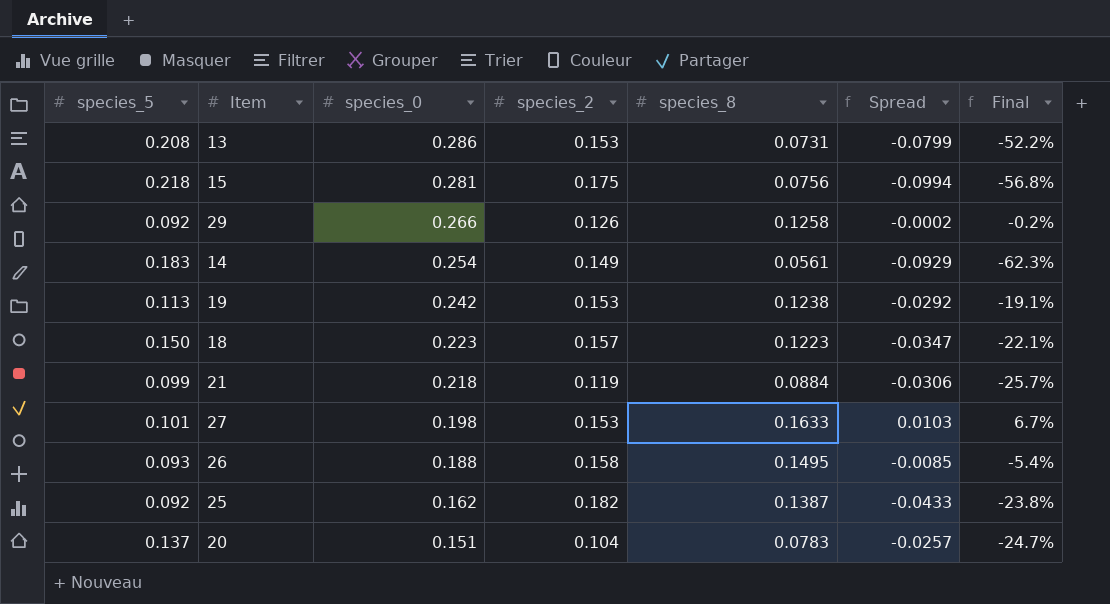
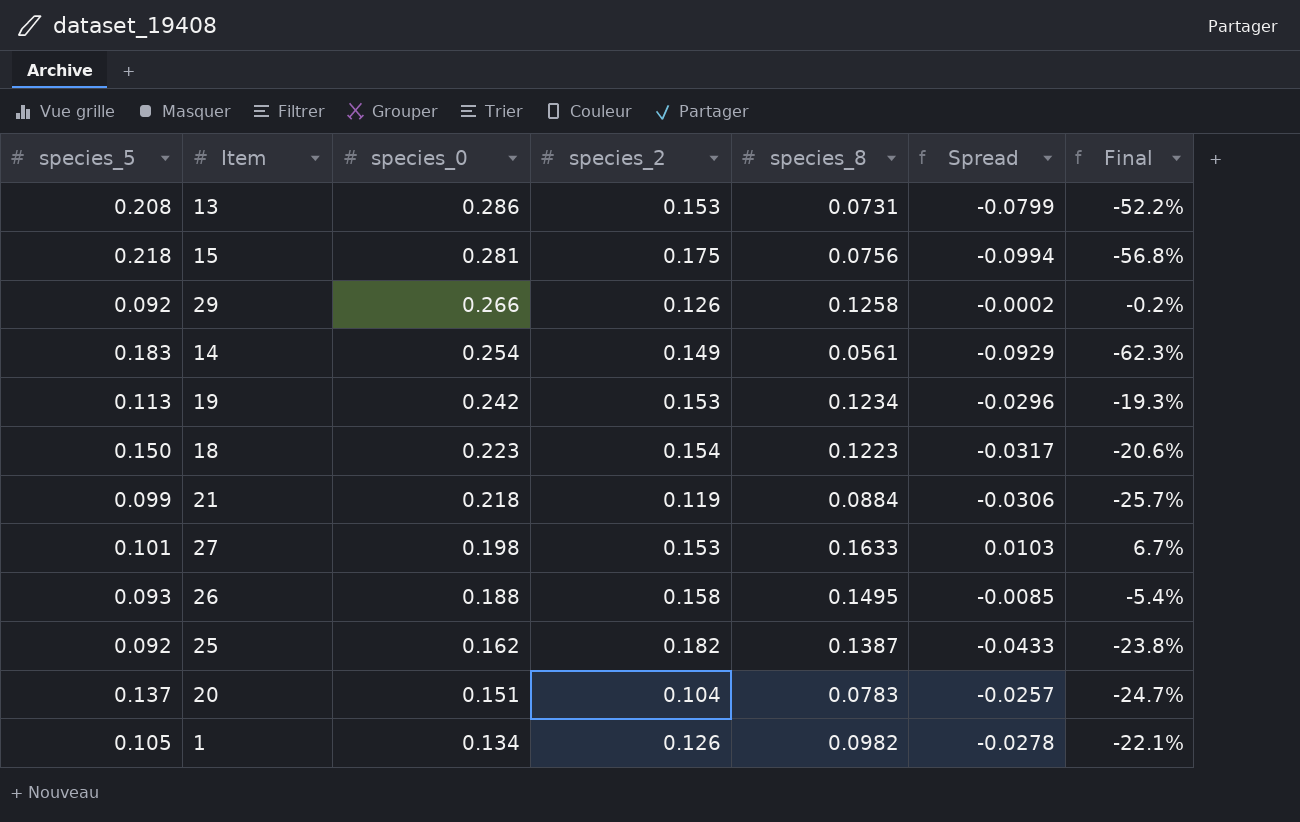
19 | species_8: 0.1238 -> 0.1234
19 | Spread: -0.0292 -> -0.0296
19 | Final: -19.1% -> -19.3%
18 | species_2: 0.157 -> 0.154
18 | Spread: -0.0347 -> -0.0317
18 | Final: -22.1% -> -20.6%
row 1: none -> 0.105 | 0.134 | 0.126 | 0.0982 | -0.0278 | -22.1%

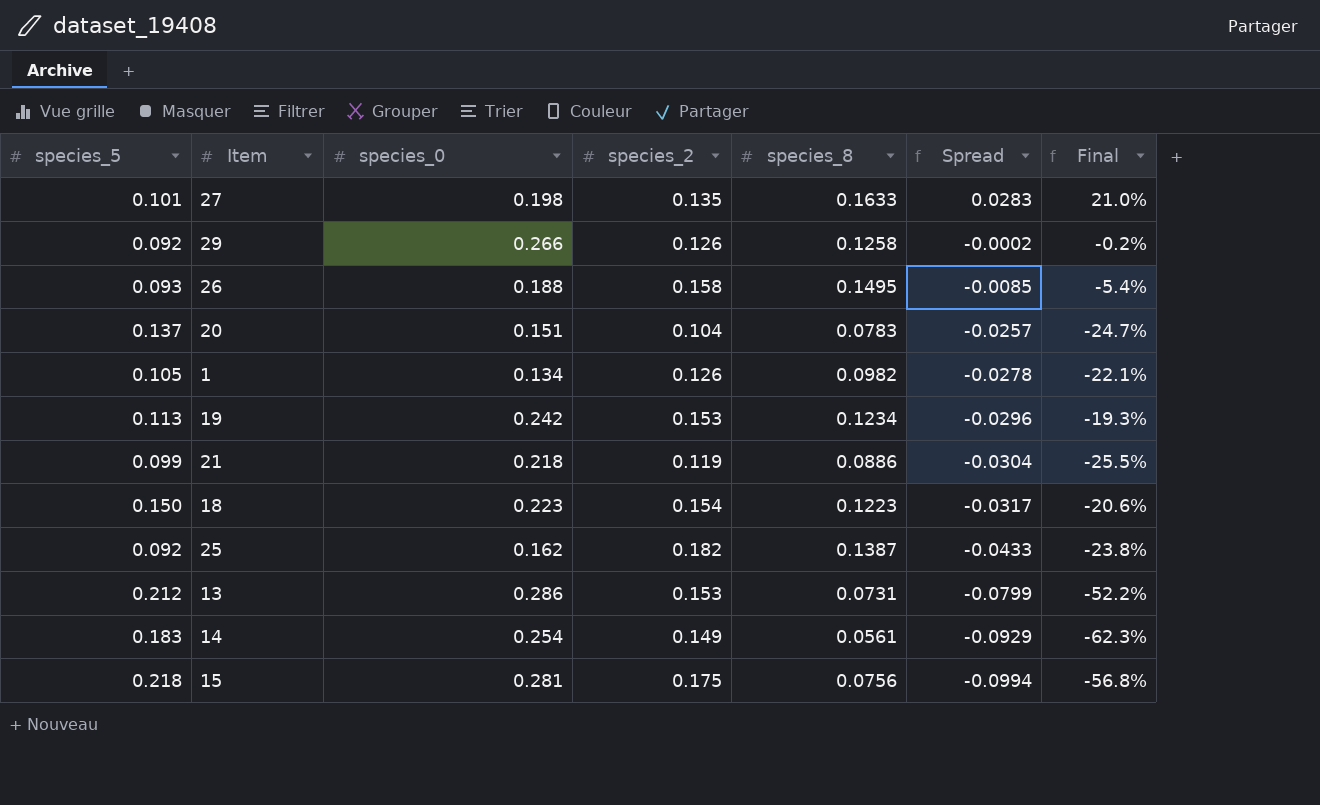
row order: species_0 descending -> Spread descending
27 | species_2: 0.153 -> 0.135
27 | Spread: 0.0103 -> 0.0283
27 | Final: 6.7% -> 21.0%
21 | species_8: 0.0884 -> 0.0886
21 | Spread: -0.0306 -> -0.0304
21 | Final: -25.7% -> -25.5%
13 | species_5: 0.208 -> 0.212

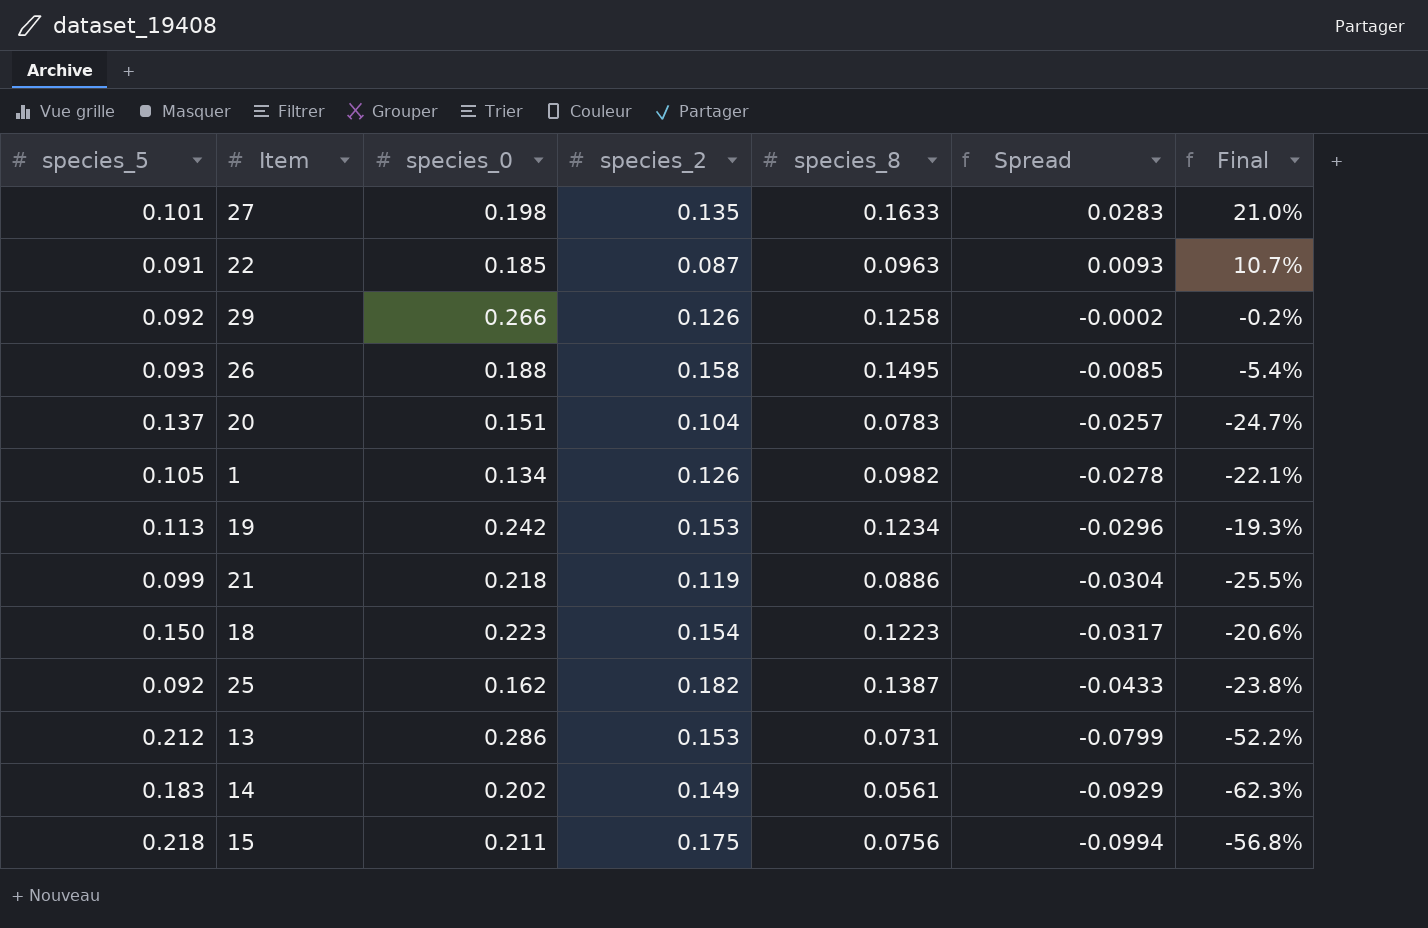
row 22: none -> 0.091 | 0.185 | 0.087 | 0.0963 | 0.0093 | 10.7%
14 | species_0: 0.254 -> 0.202
15 | species_0: 0.281 -> 0.211

